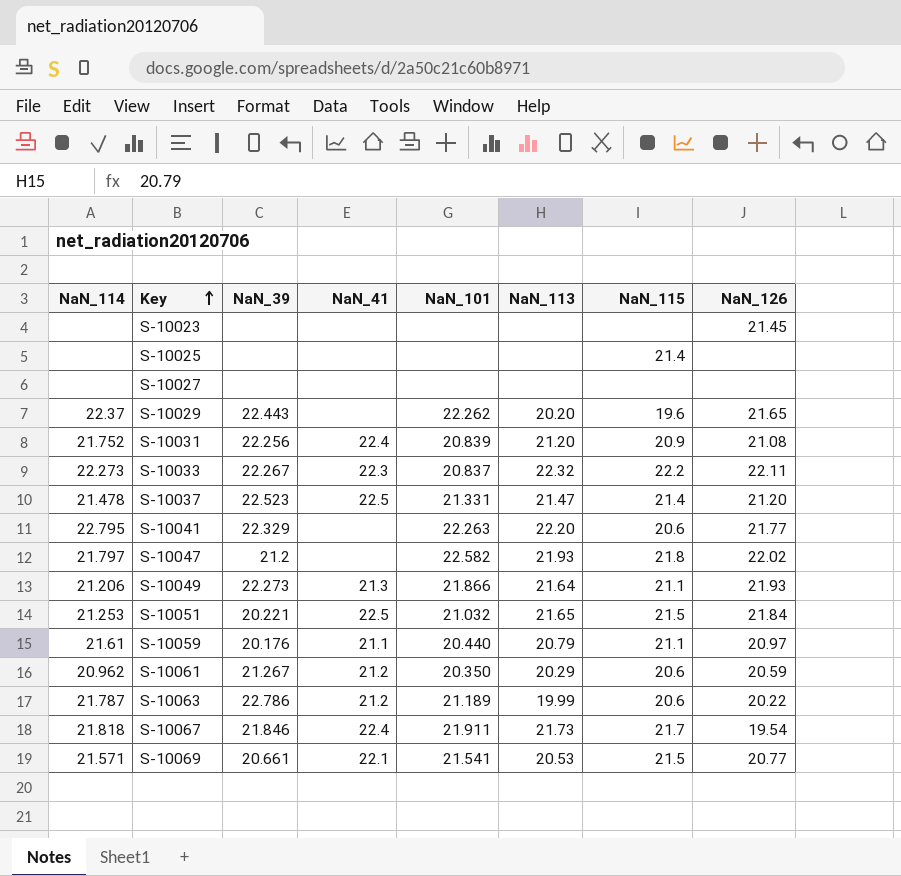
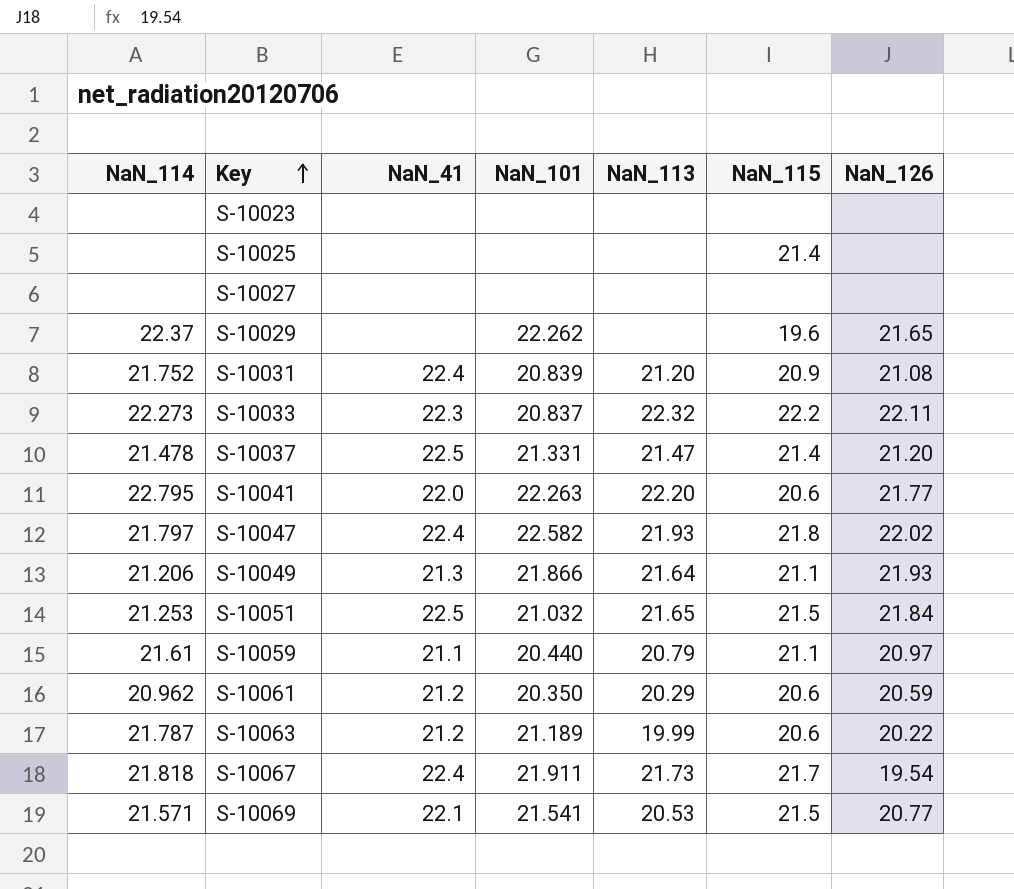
column NaN_39 | position: 3 -> none
S-10023 | NaN_126: 21.45 -> none
S-10029 | NaN_113: 20.20 -> none
S-10041 | NaN_41: none -> 22.0
S-10047 | NaN_41: none -> 22.4

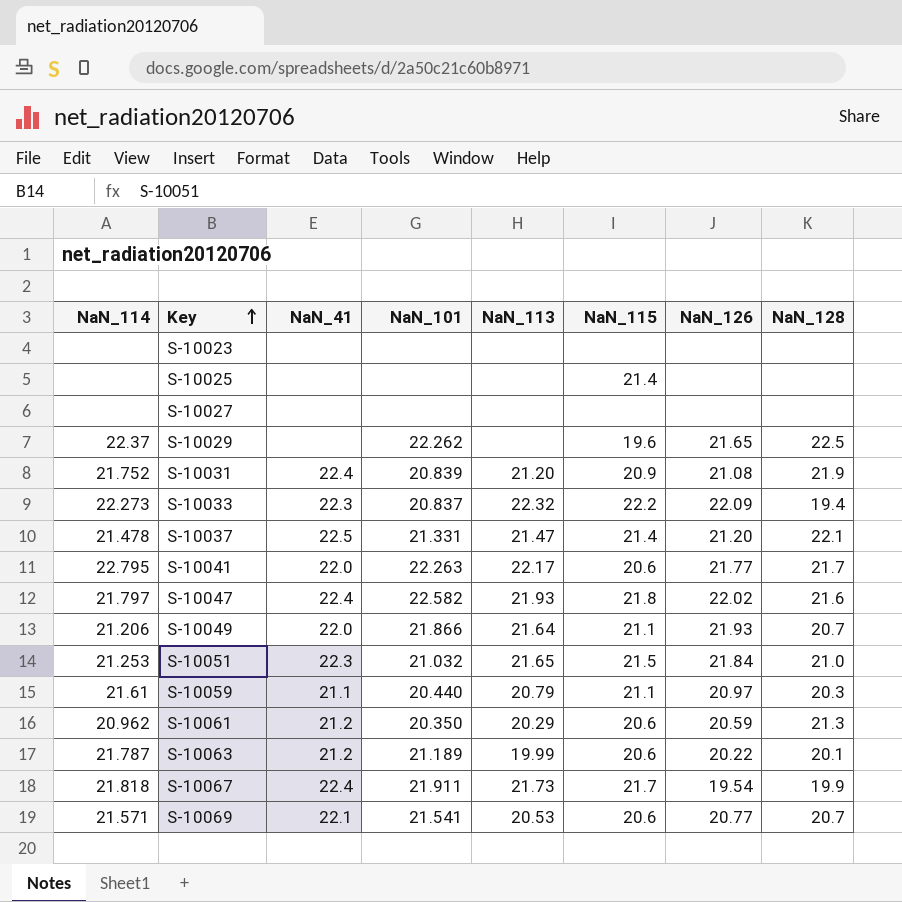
column NaN_128 | position: none -> 8
S-10033 | NaN_126: 22.11 -> 22.09
S-10041 | NaN_113: 22.20 -> 22.17
S-10049 | NaN_41: 21.3 -> 22.0
S-10051 | NaN_41: 22.5 -> 22.3
S-10069 | NaN_115: 21.5 -> 20.6

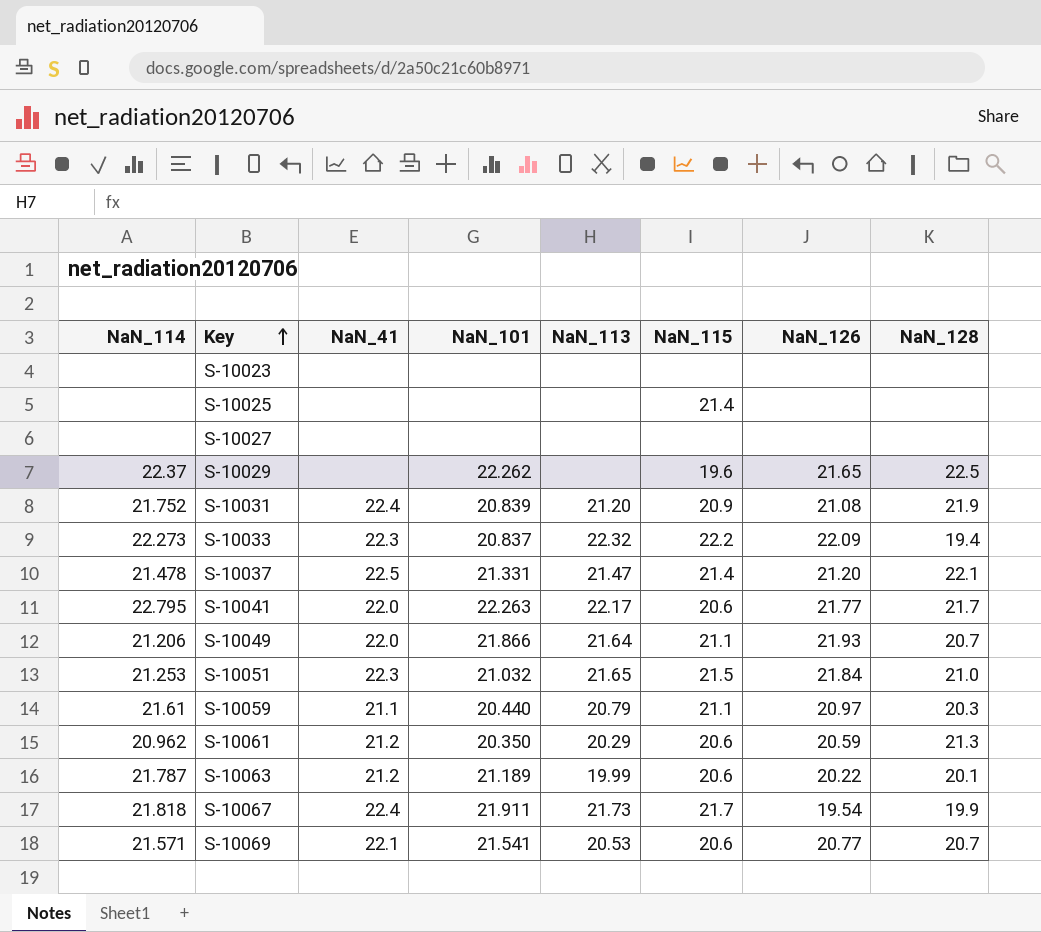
row S-10047: 21.797 | 22.4 | 22.582 | 21.93 | 21.8 | 22.02 | 21.6 -> none

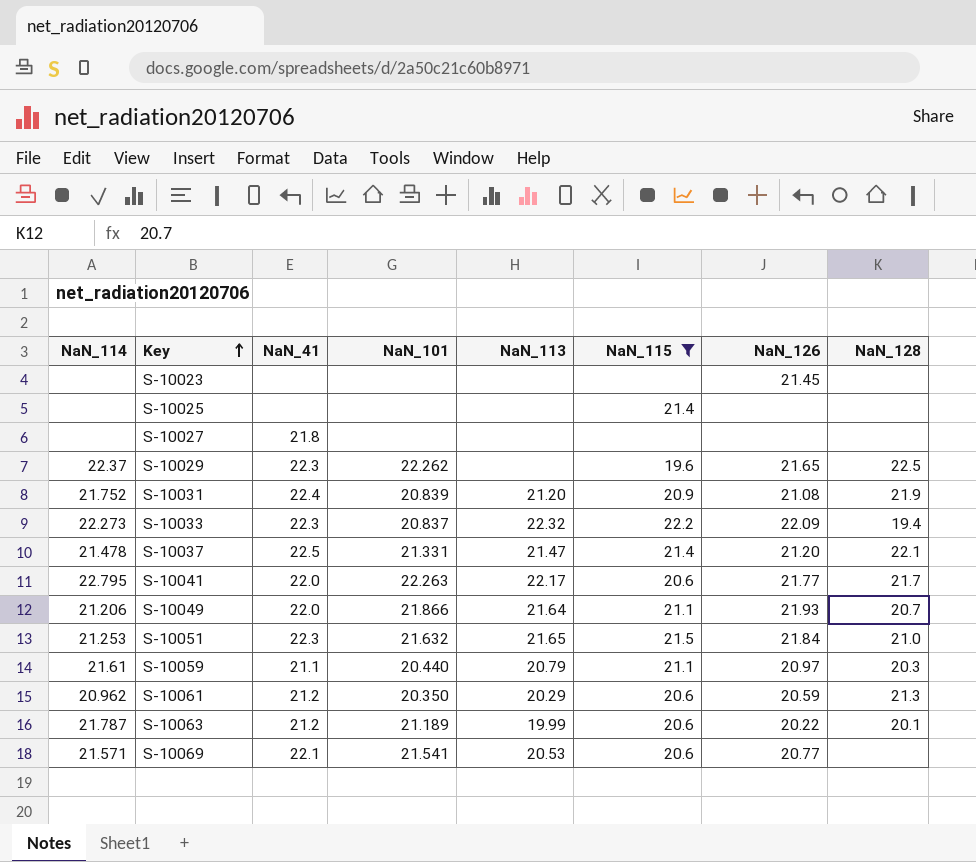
filter: none -> NaN_115 != 21.7
S-10023 | NaN_126: none -> 21.45
S-10027 | NaN_41: none -> 21.8
S-10029 | NaN_41: none -> 22.3
S-10051 | NaN_101: 21.032 -> 21.632
S-10069 | NaN_128: 20.7 -> none

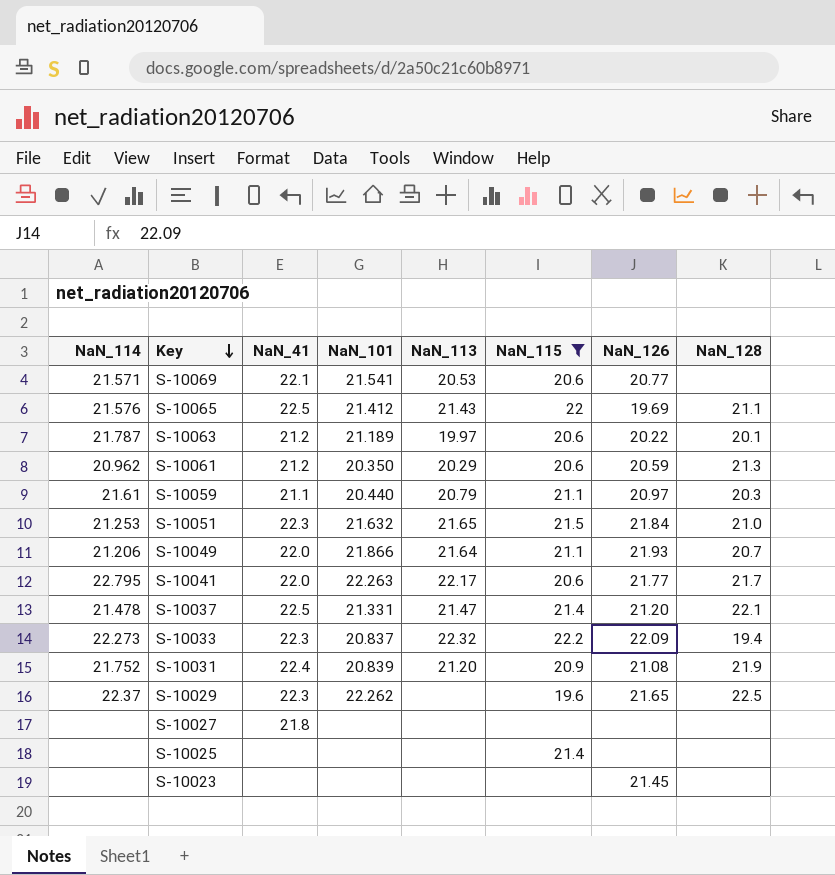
row order: Key ascending -> Key descending
row S-10065: none -> 21.576 | 22.5 | 21.412 | 21.43 | 22 | 19.69 | 21.1
S-10063 | NaN_113: 19.99 -> 19.97

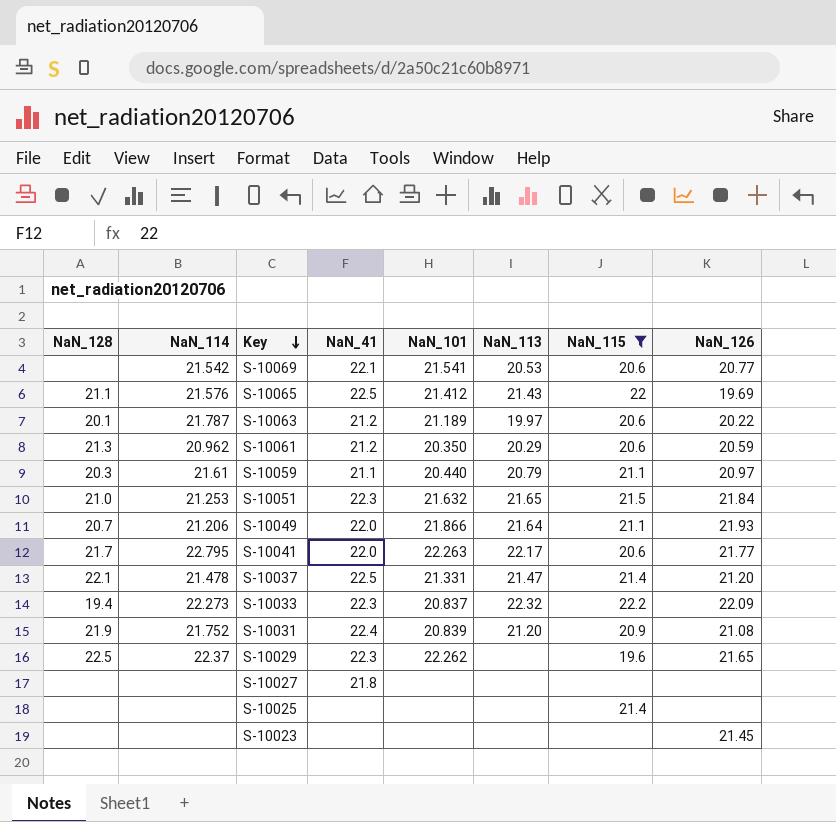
column NaN_128 | position: 8 -> 1
S-10069 | NaN_114: 21.571 -> 21.542

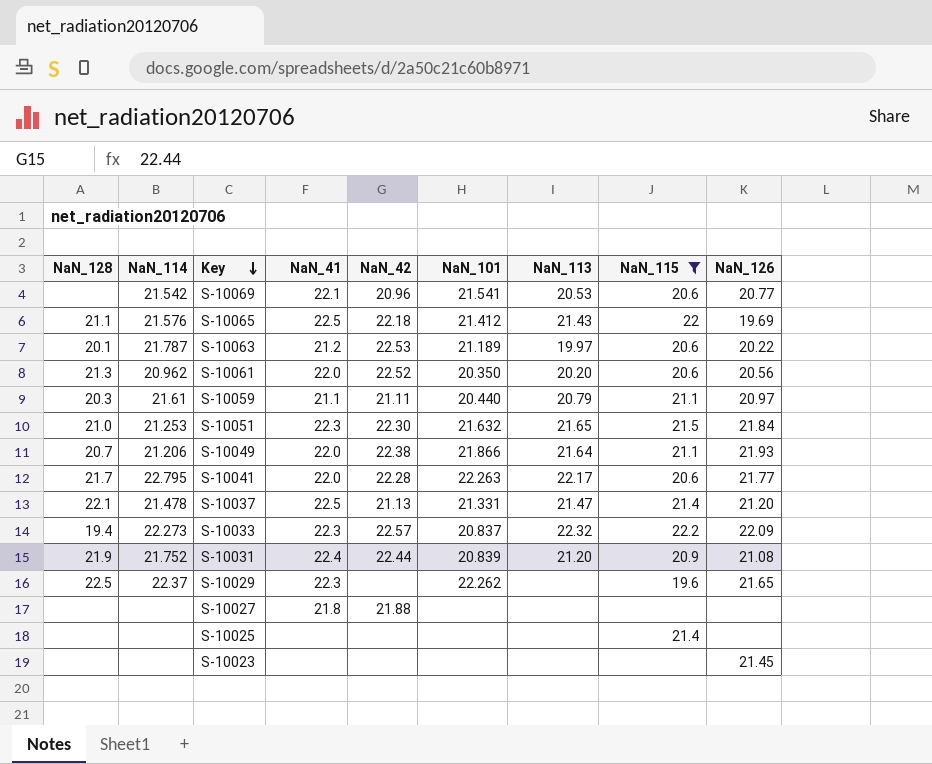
column NaN_42 | position: none -> 5
S-10061 | NaN_41: 21.2 -> 22.0
S-10061 | NaN_113: 20.29 -> 20.20
S-10061 | NaN_126: 20.59 -> 20.56

